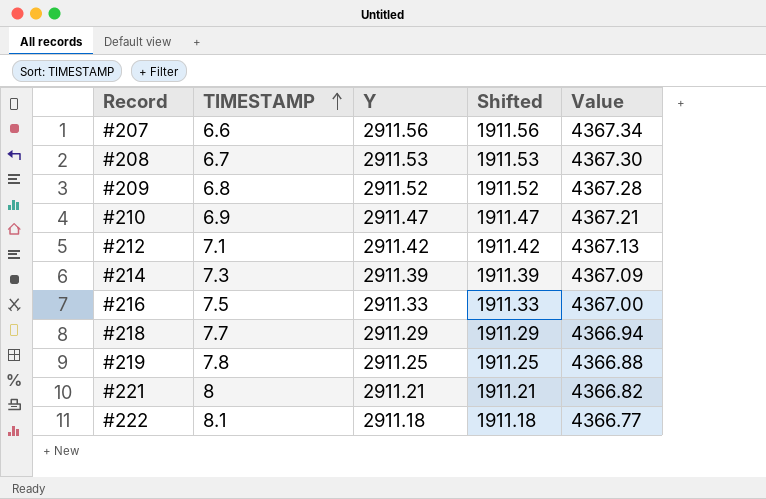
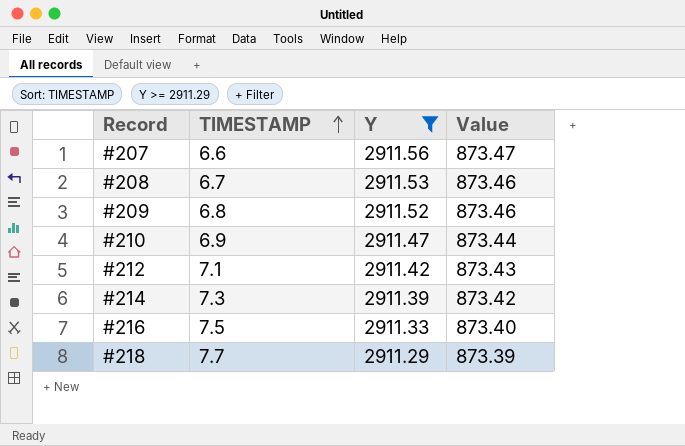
filter: none -> Y >= 2911.29
column Shifted | formula: [Y] - 1000 -> none
column Value | formula: [Y] * 1.5 -> [Y] * 0.3

